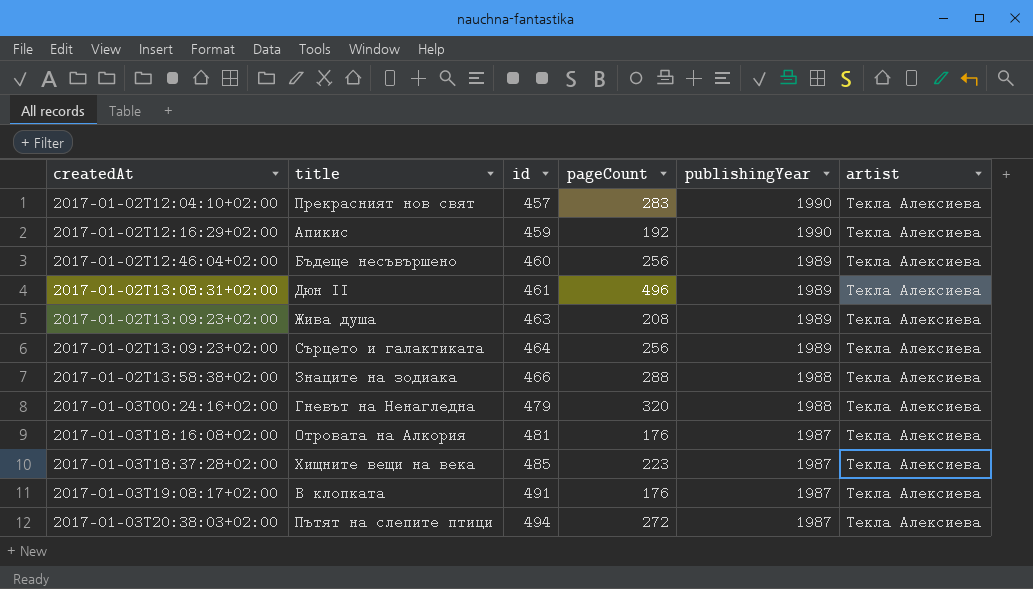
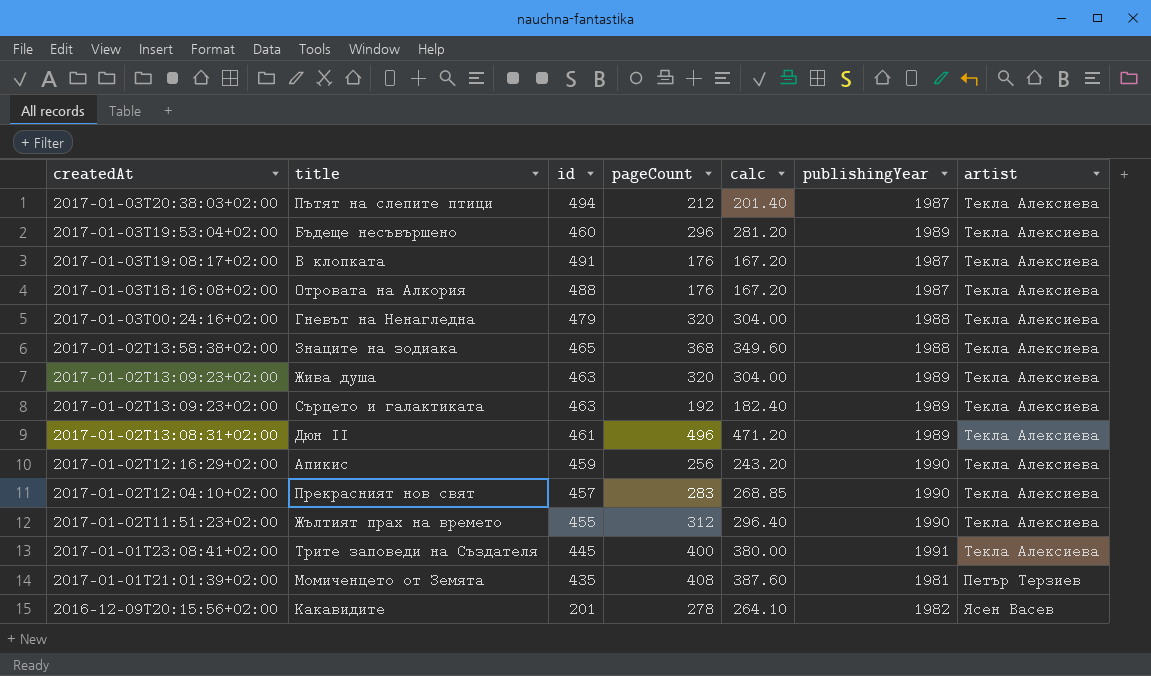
row order: createdAt ascending -> createdAt descending
column calc | formula: none -> [pageCount] * 0.95
row Хищните вещи на века: 2017-01-03T18:37:28+02:00 | 485 | 223 | 1987 | Текла Алексиева -> none
Пътят на слепите птици | pageCount: 272 -> 212
Бъдеще несъвършено | createdAt: 2017-01-02T12:46:04+02:00 -> 2017-01-03T19:53:04+02:00
Бъдеще несъвършено | pageCount: 256 -> 296
Отровата на Алкория | id: 481 -> 488
Знаците на зодиака | id: 466 -> 465
Знаците на зодиака | pageCount: 288 -> 368
Жива душа | pageCount: 208 -> 320
Сърцето и галактиката | id: 464 -> 463
Сърцето и галактиката | pageCount: 256 -> 192
Апикис | pageCount: 192 -> 256
row Жълтият прах на времето: none -> 2017-01-02T11:51:23+02:00 | 455 | 312 | 296.40 | 1990 | Текла Алексиева
row Трите заповеди на Създателя: none -> 2017-01-01T23:08:41+02:00 | 445 | 400 | 380.00 | 1991 | Текла Алексиева
row Момиченцето от Земята: none -> 2017-01-01T21:01:39+02:00 | 435 | 408 | 387.60 | 1981 | Петър Терзиев
row Какавидите: none -> 2016-12-09T20:15:56+02:00 | 201 | 278 | 264.10 | 1982 | Ясен Васев

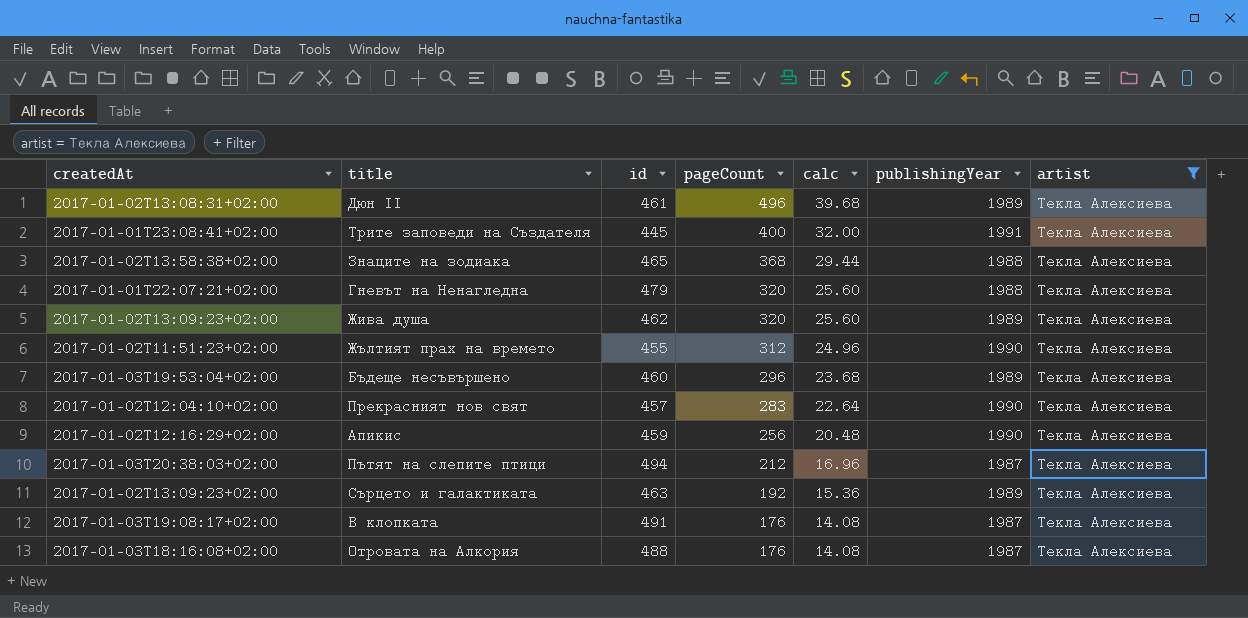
filter: none -> artist = Текла Алексиева
row order: createdAt descending -> pageCount descending
column calc | formula: [pageCount] * 0.95 -> [pageCount] * 0.08
Гневът на Ненагледна | createdAt: 2017-01-03T00:24:16+02:00 -> 2017-01-01T22:07:21+02:00
Жива душа | id: 463 -> 462

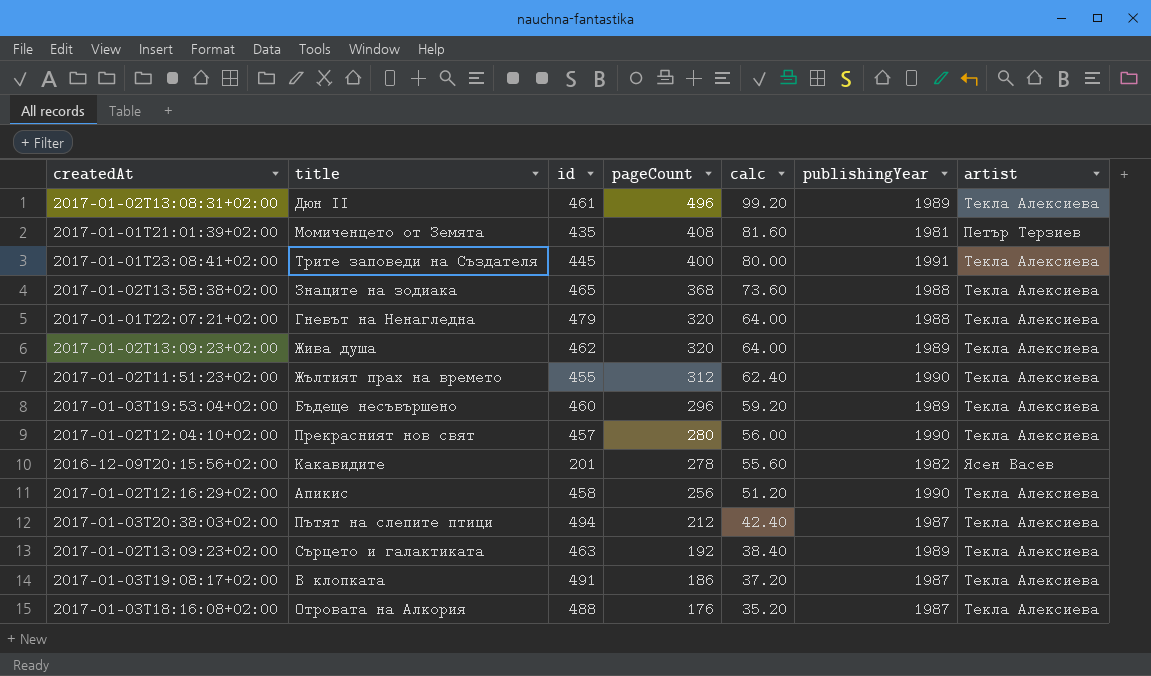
filter: artist = Текла Алексиева -> none
column calc | formula: [pageCount] * 0.08 -> [pageCount] * 0.2
Прекрасният нов свят | pageCount: 283 -> 280
Апикис | id: 459 -> 458
В клопката | pageCount: 176 -> 186

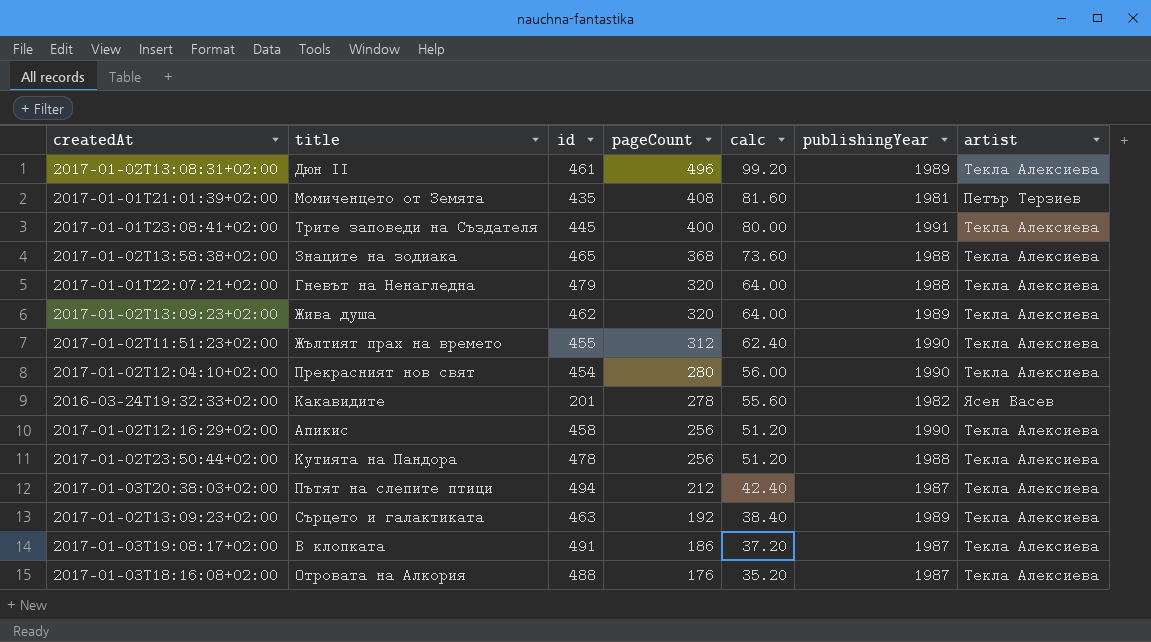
row Бъдеще несъвършено: 2017-01-03T19:53:04+02:00 | 460 | 296 | 59.20 | 1989 | Текла Алексиева -> none
Прекрасният нов свят | id: 457 -> 454
Какавидите | createdAt: 2016-12-09T20:15:56+02:00 -> 2016-03-24T19:32:33+02:00
row Кутията на Пандора: none -> 2017-01-02T23:50:44+02:00 | 478 | 256 | 51.20 | 1988 | Текла Алексиева

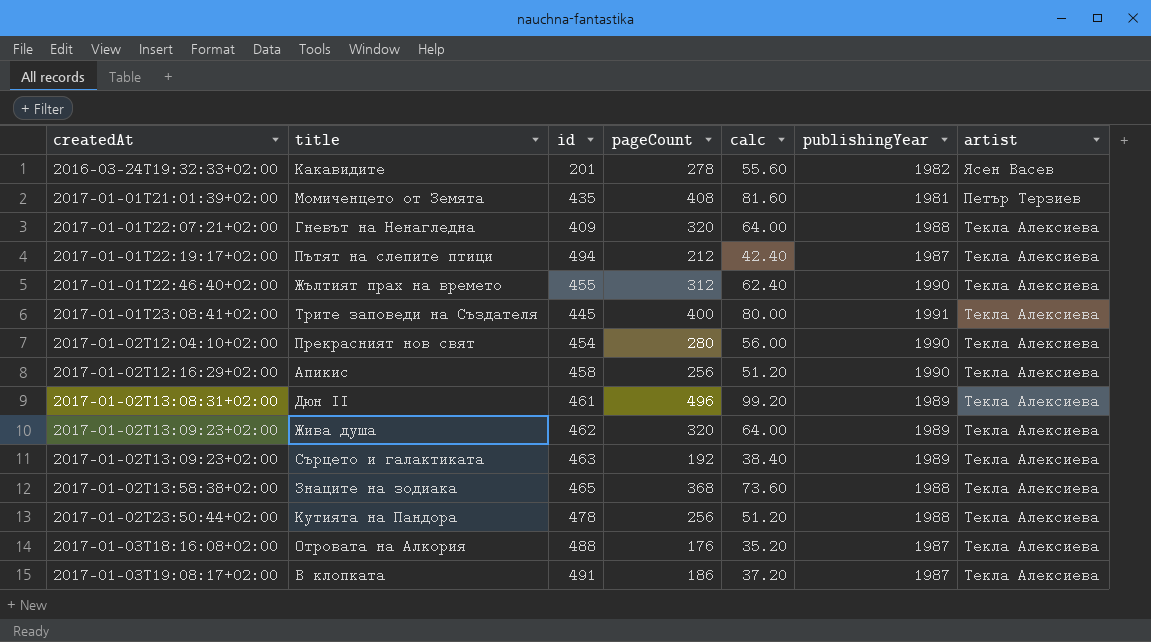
row order: pageCount descending -> createdAt ascending
Гневът на Ненагледна | id: 479 -> 409
Пътят на слепите птици | createdAt: 2017-01-03T20:38:03+02:00 -> 2017-01-01T22:19:17+02:00
Жълтият прах на времето | createdAt: 2017-01-02T11:51:23+02:00 -> 2017-01-01T22:46:40+02:00

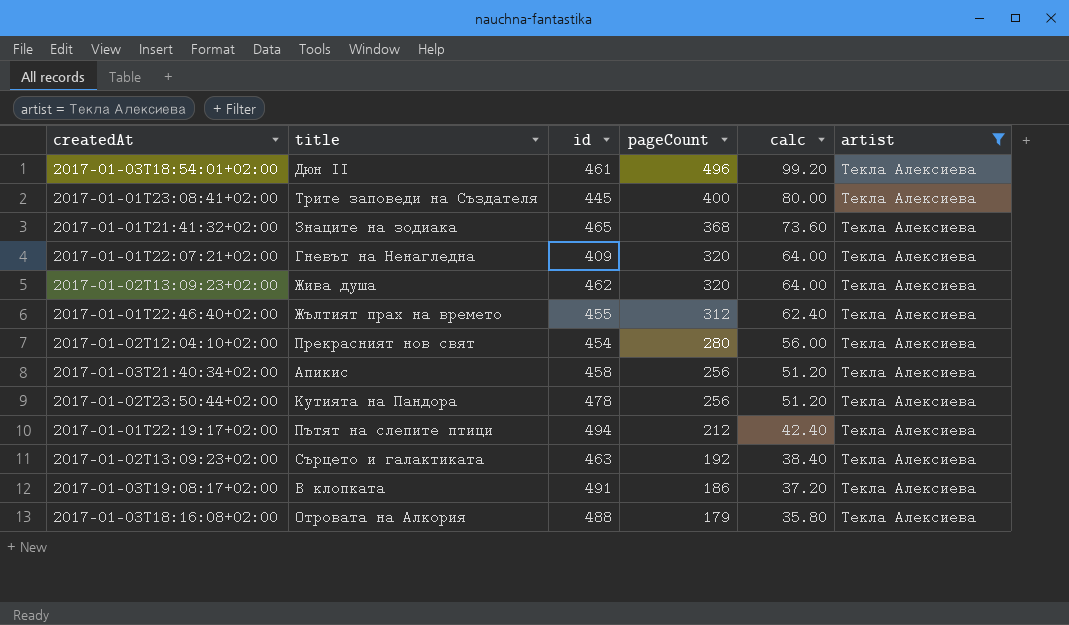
filter: none -> artist = Текла Алексиева
row order: createdAt ascending -> pageCount descending
column publishingYear | position: 6 -> none
Дюн II | createdAt: 2017-01-02T13:08:31+02:00 -> 2017-01-03T18:54:01+02:00
Знаците на зодиака | createdAt: 2017-01-02T13:58:38+02:00 -> 2017-01-01T21:41:32+02:00
Апикис | createdAt: 2017-01-02T12:16:29+02:00 -> 2017-01-03T21:40:34+02:00
Отровата на Алкория | pageCount: 176 -> 179
Отровата на Алкория | calc: 35.20 -> 35.80

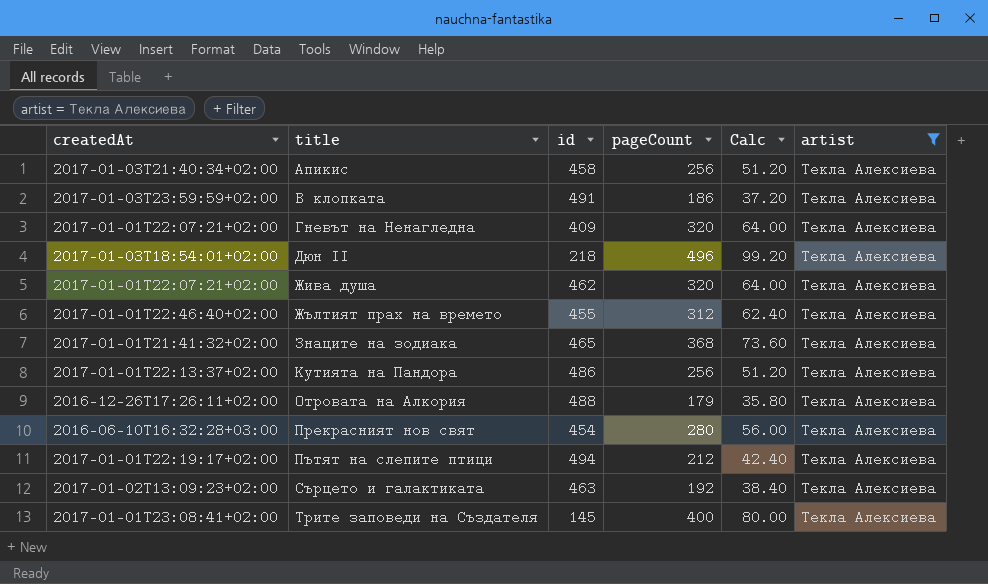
row order: pageCount descending -> title ascending
column name: calc -> Calc
В клопката | createdAt: 2017-01-03T19:08:17+02:00 -> 2017-01-03T23:59:59+02:00
Дюн II | id: 461 -> 218
Жива душа | createdAt: 2017-01-02T13:09:23+02:00 -> 2017-01-01T22:07:21+02:00
Кутията на Пандора | createdAt: 2017-01-02T23:50:44+02:00 -> 2017-01-01T22:13:37+02:00
Кутията на Пандора | id: 478 -> 486
Отровата на Алкория | createdAt: 2017-01-03T18:16:08+02:00 -> 2016-12-26T17:26:11+02:00
Прекрасният нов свят | createdAt: 2017-01-02T12:04:10+02:00 -> 2016-06-10T16:32:28+03:00
Трите заповеди на Създателя | id: 445 -> 145

